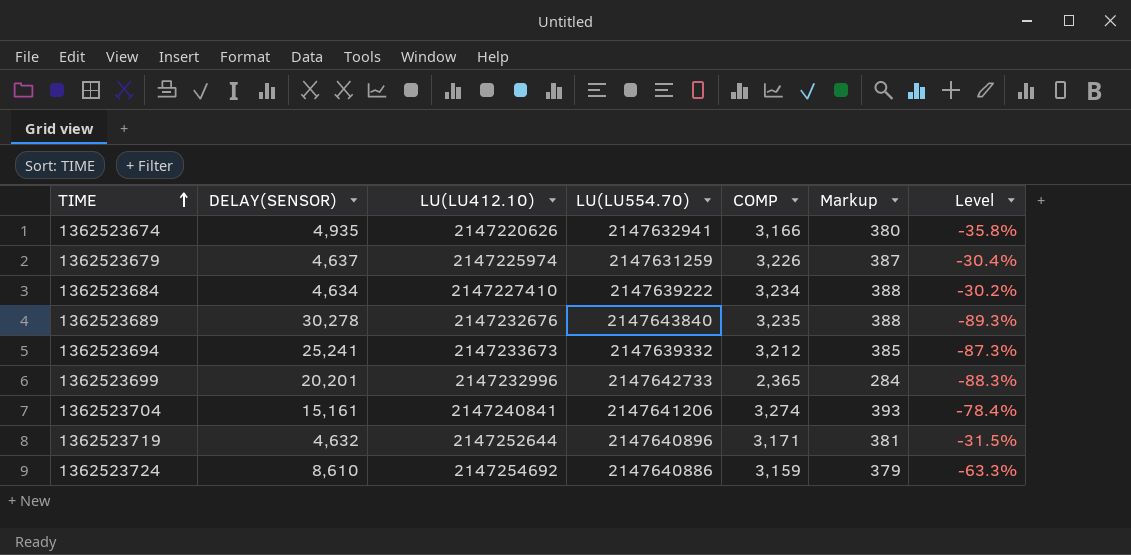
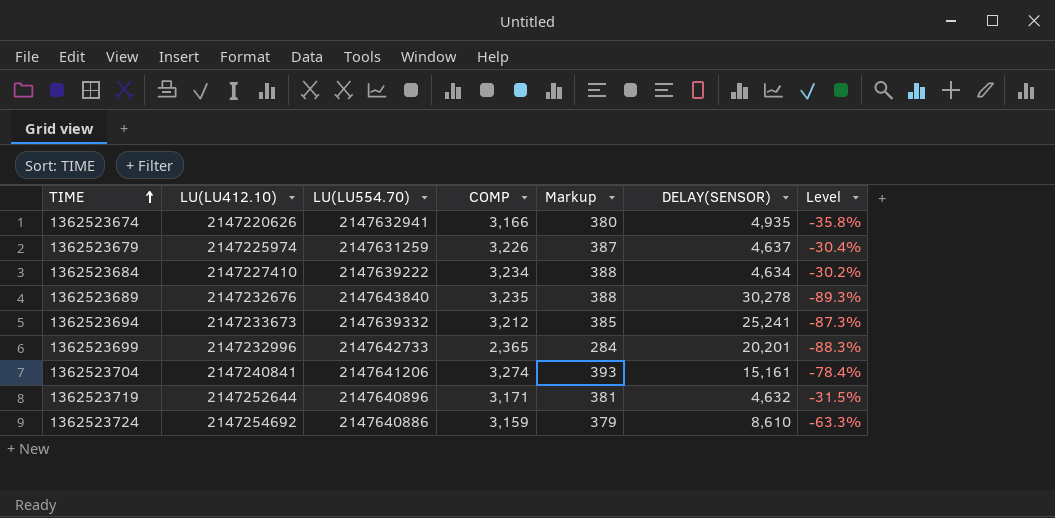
column DELAY(SENSOR) | position: 2 -> 6

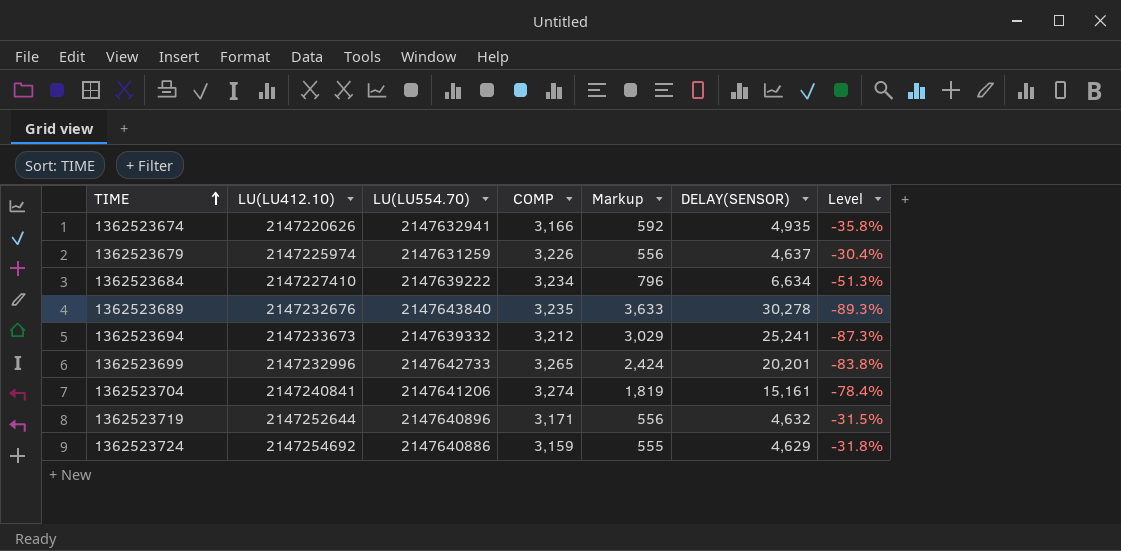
column Markup | formula: [COMP] * 0.12 -> [DELAY(SENSOR)] * 0.12
1362523684 | DELAY(SENSOR): 4,634 -> 6,634
1362523684 | Level: -30.2% -> -51.3%
1362523699 | COMP: 2,365 -> 3,265
1362523699 | Level: -88.3% -> -83.8%
1362523724 | DELAY(SENSOR): 8,610 -> 4,629
1362523724 | Level: -63.3% -> -31.8%

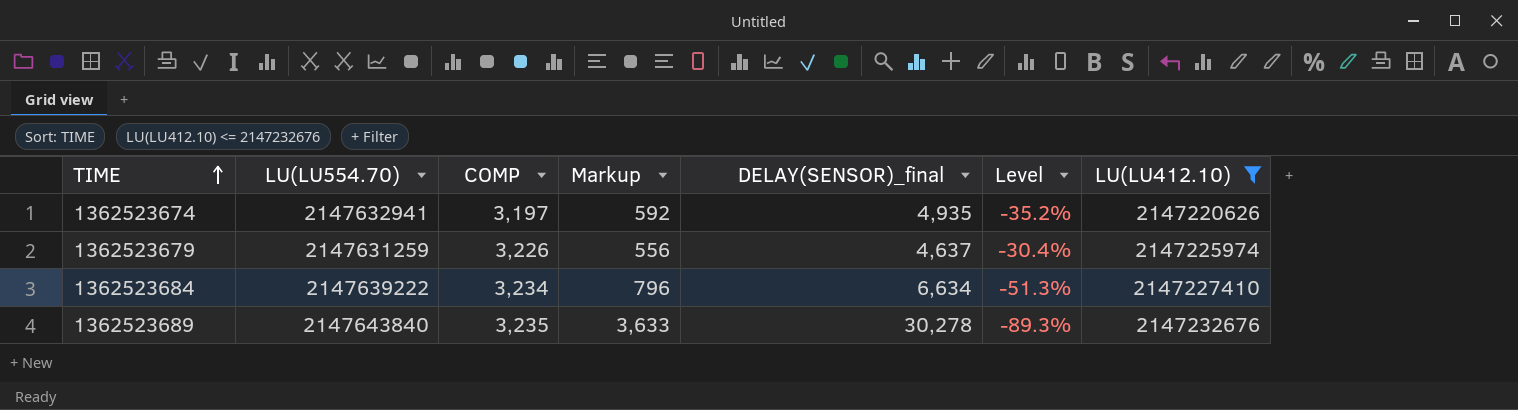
filter: none -> LU(LU412.10) <= 2147232676
column name: DELAY(SENSOR) -> DELAY(SENSOR)_final
column LU(LU412.10) | position: 2 -> 7
1362523674 | COMP: 3,166 -> 3,197
1362523674 | Level: -35.8% -> -35.2%

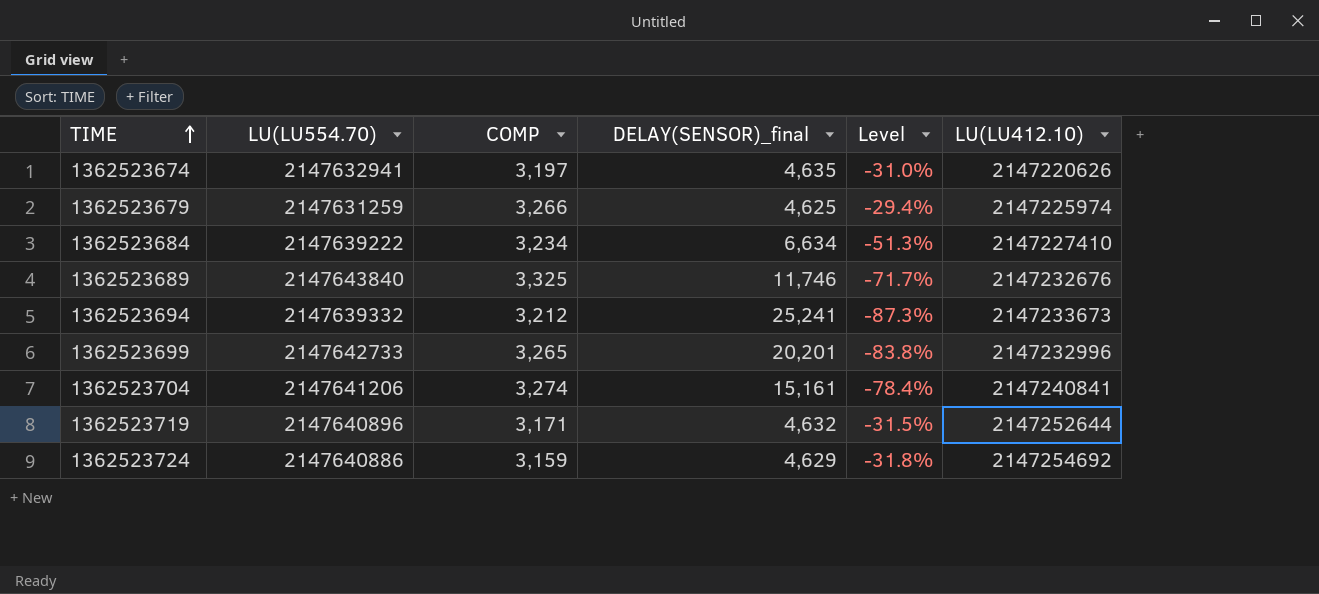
filter: LU(LU412.10) <= 2147232676 -> none
column Markup | formula: [DELAY(SENSOR)_final] * 0.12 -> none
1362523674 | DELAY(SENSOR)_final: 4,935 -> 4,635
1362523674 | Level: -35.2% -> -31.0%
1362523679 | COMP: 3,226 -> 3,266
1362523679 | DELAY(SENSOR)_final: 4,637 -> 4,625
1362523679 | Level: -30.4% -> -29.4%
1362523689 | COMP: 3,235 -> 3,325
1362523689 | DELAY(SENSOR)_final: 30,278 -> 11,746
1362523689 | Level: -89.3% -> -71.7%

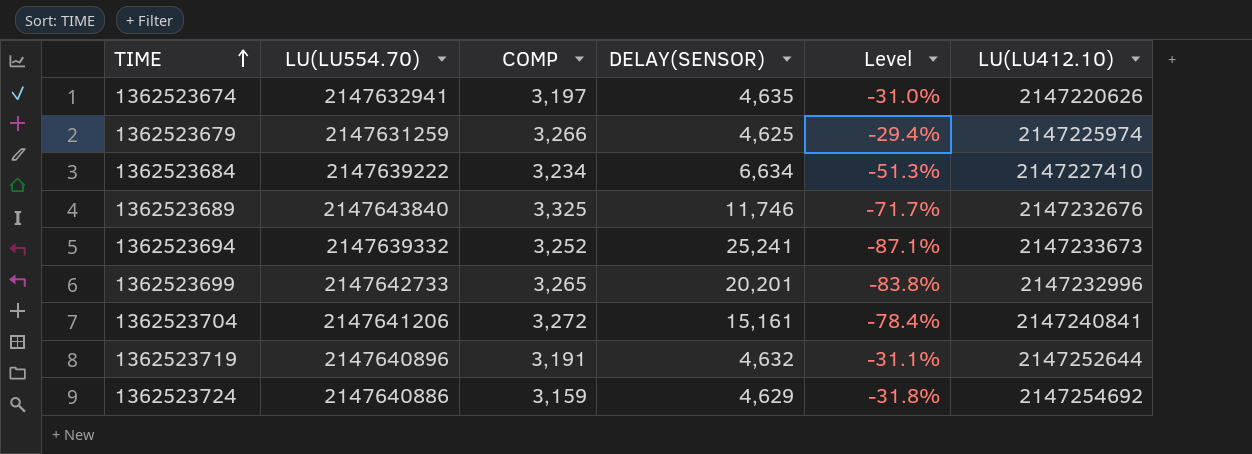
column name: DELAY(SENSOR)_final -> DELAY(SENSOR)
1362523694 | COMP: 3,212 -> 3,252
1362523694 | Level: -87.3% -> -87.1%
1362523704 | COMP: 3,274 -> 3,272
1362523719 | COMP: 3,171 -> 3,191
1362523719 | Level: -31.5% -> -31.1%

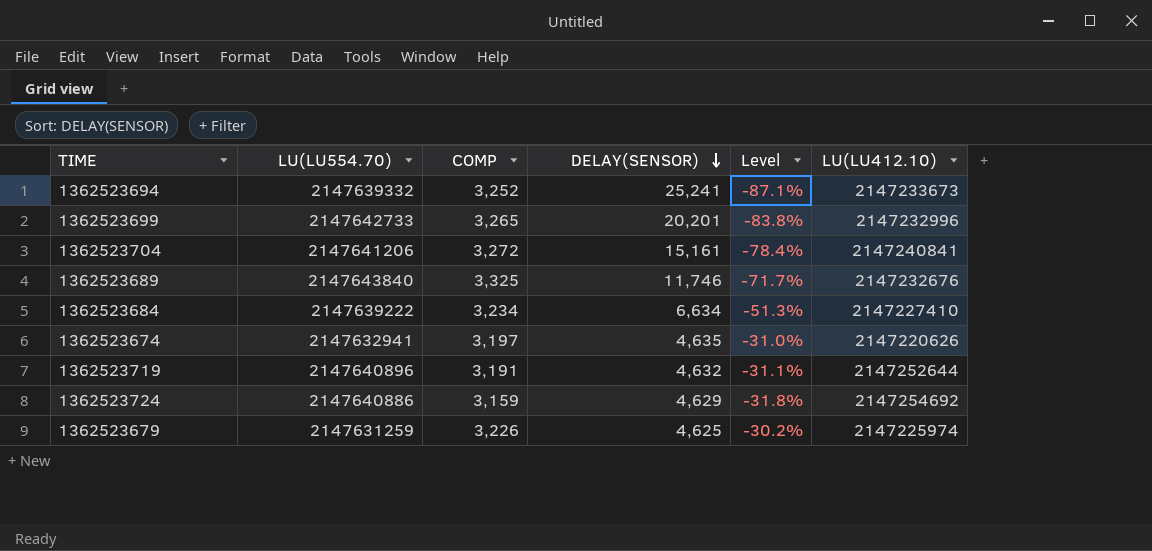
row order: TIME ascending -> DELAY(SENSOR) descending
1362523679 | COMP: 3,266 -> 3,226
1362523679 | Level: -29.4% -> -30.2%

